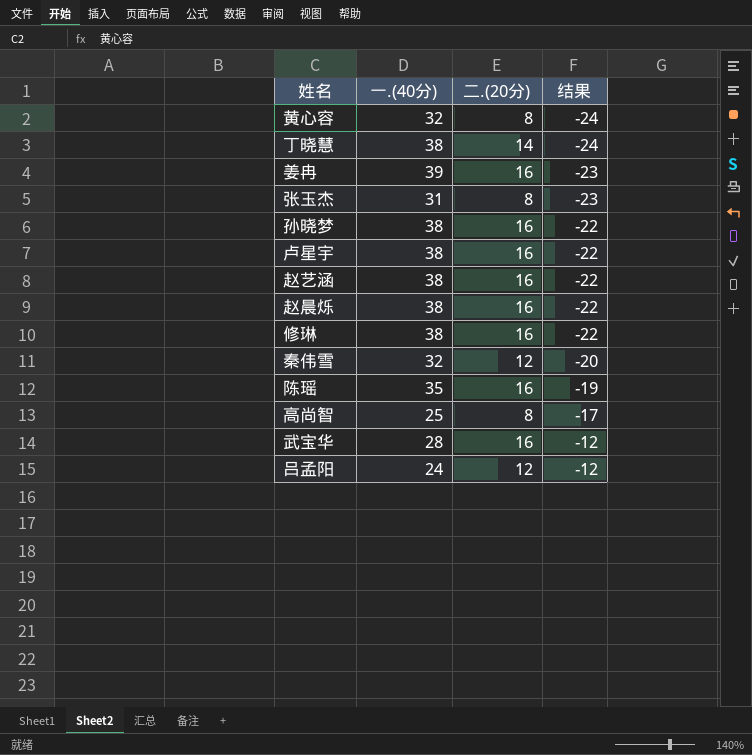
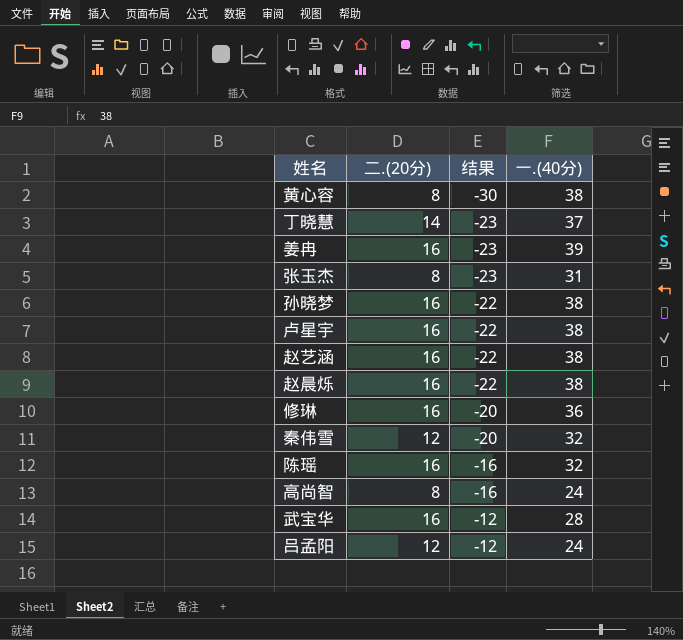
column 一.(40分) | position: 2 -> 4
黄心容 | 结果: -24 -> -30
黄心容 | 一.(40分): 32 -> 38
丁晓慧 | 结果: -24 -> -23
丁晓慧 | 一.(40分): 38 -> 37
修琳 | 结果: -22 -> -20
修琳 | 一.(40分): 38 -> 36
陈瑶 | 结果: -19 -> -16
陈瑶 | 一.(40分): 35 -> 32
高尚智 | 结果: -17 -> -16
高尚智 | 一.(40分): 25 -> 24

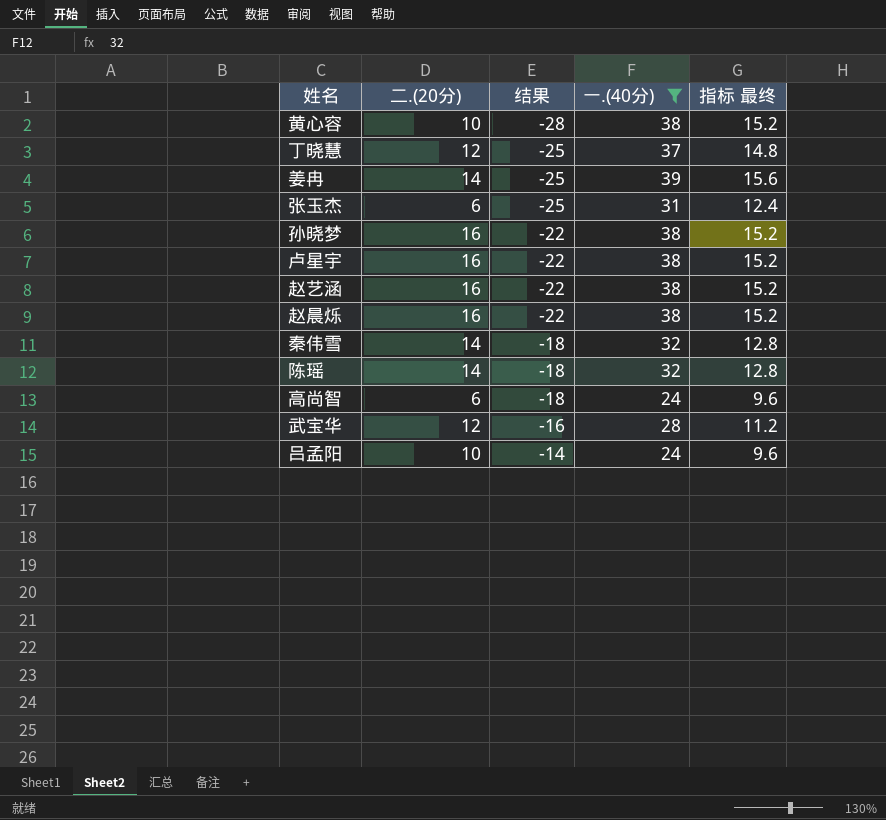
filter: none -> 一.(40分) != 36
column 指标 最终 | formula: none -> [一.(40分)] * 0.4
黄心容 | 二.(20分): 8 -> 10
黄心容 | 结果: -30 -> -28
丁晓慧 | 二.(20分): 14 -> 12
丁晓慧 | 结果: -23 -> -25
姜冉 | 二.(20分): 16 -> 14
姜冉 | 结果: -23 -> -25
张玉杰 | 二.(20分): 8 -> 6
张玉杰 | 结果: -23 -> -25
秦伟雪 | 二.(20分): 12 -> 14
秦伟雪 | 结果: -20 -> -18
陈瑶 | 二.(20分): 16 -> 14
陈瑶 | 结果: -16 -> -18
高尚智 | 二.(20分): 8 -> 6
高尚智 | 结果: -16 -> -18
武宝华 | 二.(20分): 16 -> 12
武宝华 | 结果: -12 -> -16
吕孟阳 | 二.(20分): 12 -> 10
吕孟阳 | 结果: -12 -> -14

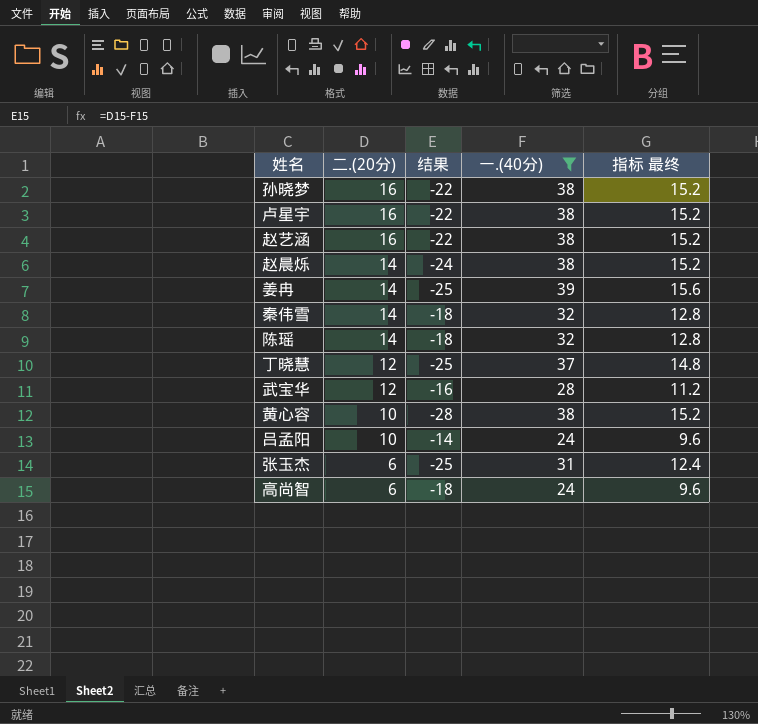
row order: 结果 ascending -> 二.(20分) descending
赵晨烁 | 二.(20分): 16 -> 14
赵晨烁 | 结果: -22 -> -24

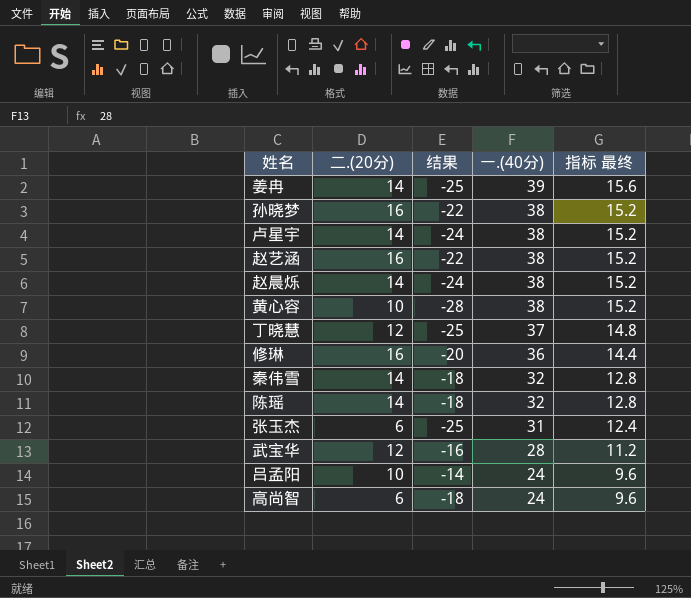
filter: 一.(40分) != 36 -> none
row order: 二.(20分) descending -> 一.(40分) descending
卢星宇 | 二.(20分): 16 -> 14
卢星宇 | 结果: -22 -> -24

